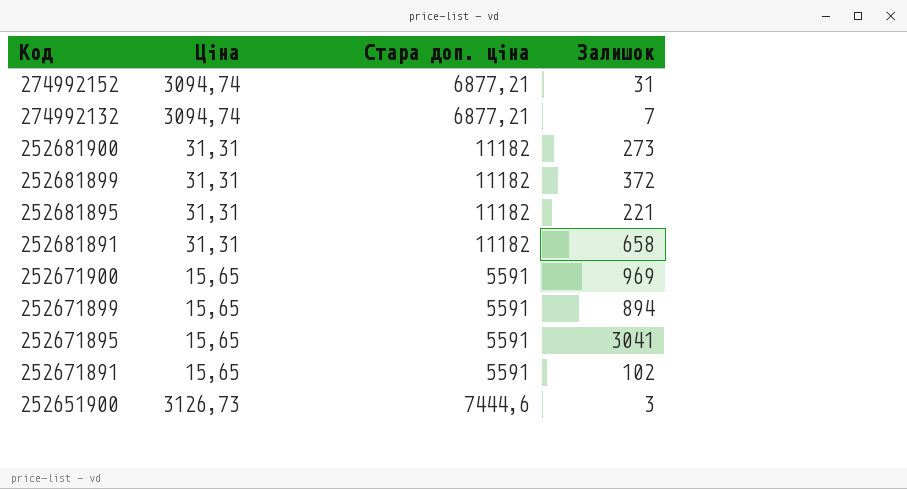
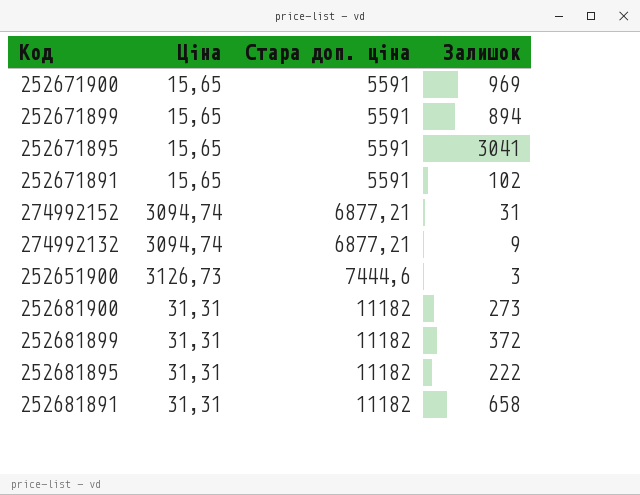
row order: Код descending -> Стара доп. ціна ascending
274992132 | Залишок: 7 -> 9
252681895 | Залишок: 221 -> 222

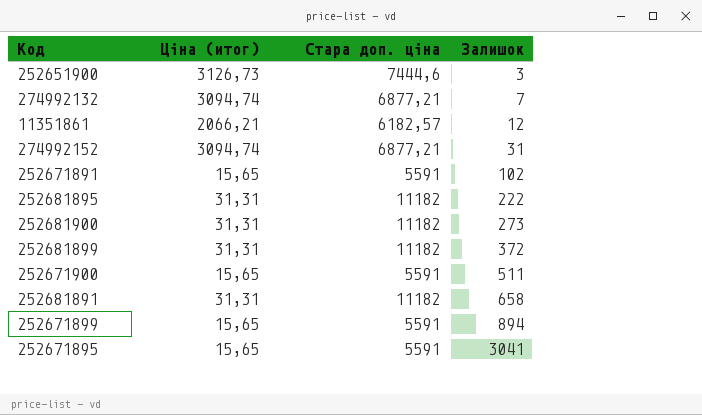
row order: Стара доп. ціна ascending -> Залишок ascending
column name: Ціна -> Ціна (итог)
274992132 | Залишок: 9 -> 7
row 11351861: none -> 2066,21 | 6182,57 | 12
252671900 | Залишок: 969 -> 511

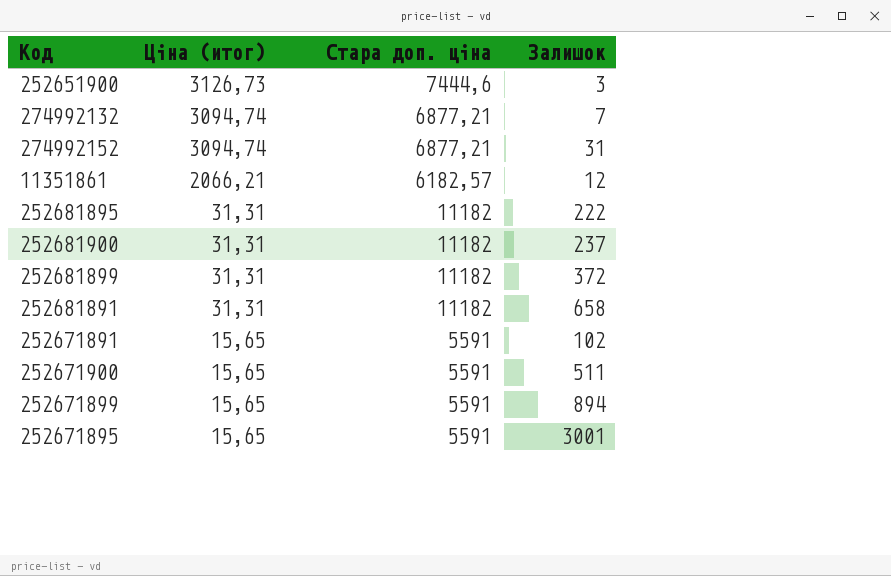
row order: Залишок ascending -> Ціна (итог) descending
252681900 | Залишок: 273 -> 237
252671895 | Залишок: 3041 -> 3001

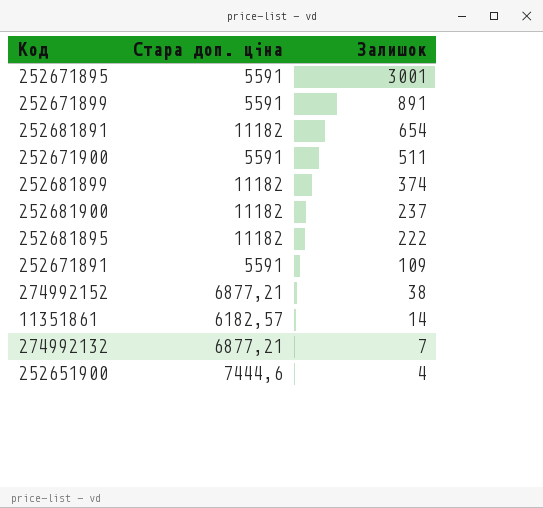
row order: Ціна (итог) descending -> Залишок descending
column Ціна (итог) | position: 2 -> none
252671899 | Залишок: 894 -> 891
252681891 | Залишок: 658 -> 654
252681899 | Залишок: 372 -> 374
252671891 | Залишок: 102 -> 109
274992152 | Залишок: 31 -> 38
11351861 | Залишок: 12 -> 14
252651900 | Залишок: 3 -> 4

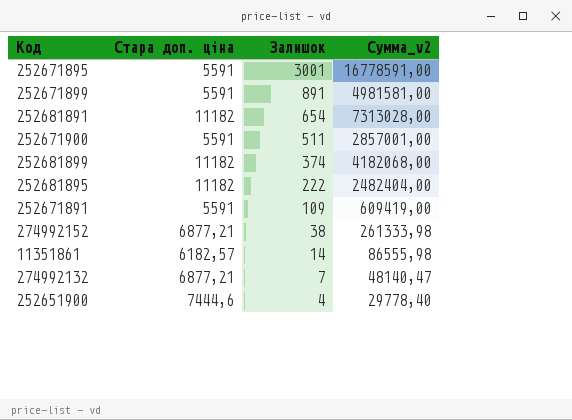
column Сумма_v2 | formula: none -> [Стара доп. ціна] * [Залишок]
row 252681900: 11182 | 237 -> none

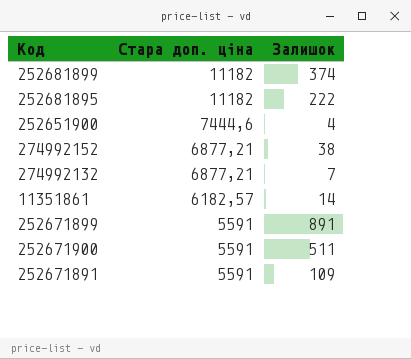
row order: Залишок descending -> Стара доп. ціна descending
column Сумма_v2 | formula: [Стара доп. ціна] * [Залишок] -> none
row 252671895: 5591 | 3001 | 16778591,00 -> none
row 252681891: 11182 | 654 | 7313028,00 -> none

